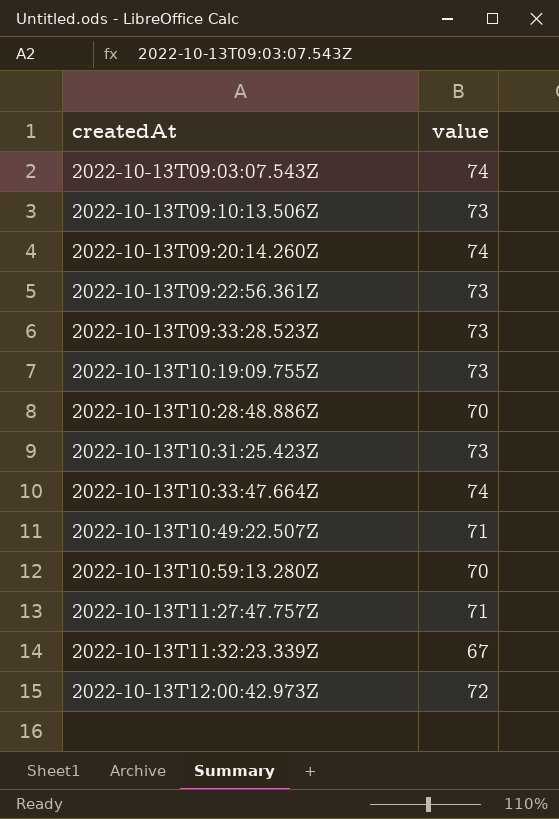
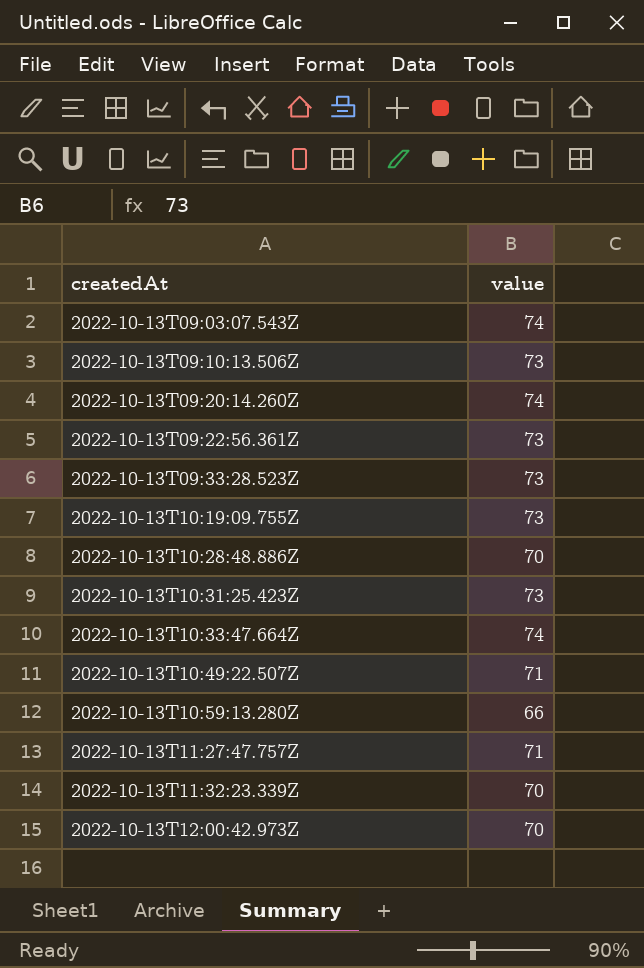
2022-10-13T10:59:13.280Z | value: 70 -> 66
2022-10-13T11:32:23.339Z | value: 67 -> 70
2022-10-13T12:00:42.973Z | value: 72 -> 70

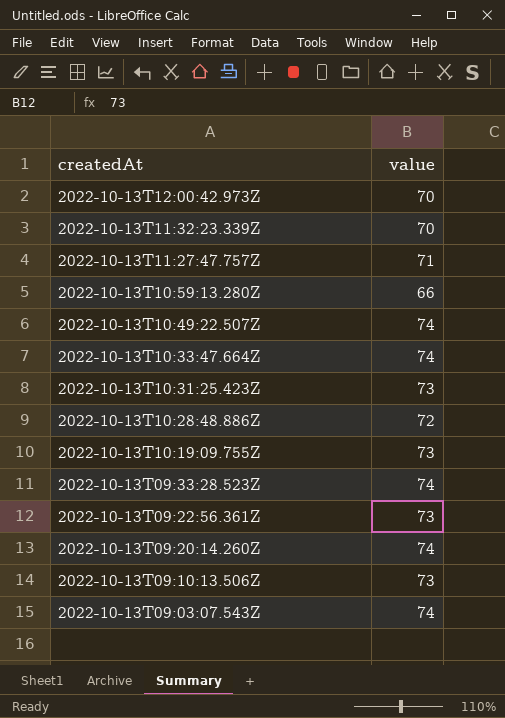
row order: createdAt ascending -> createdAt descending
2022-10-13T10:49:22.507Z | value: 71 -> 74
2022-10-13T10:28:48.886Z | value: 70 -> 72
2022-10-13T09:33:28.523Z | value: 73 -> 74

